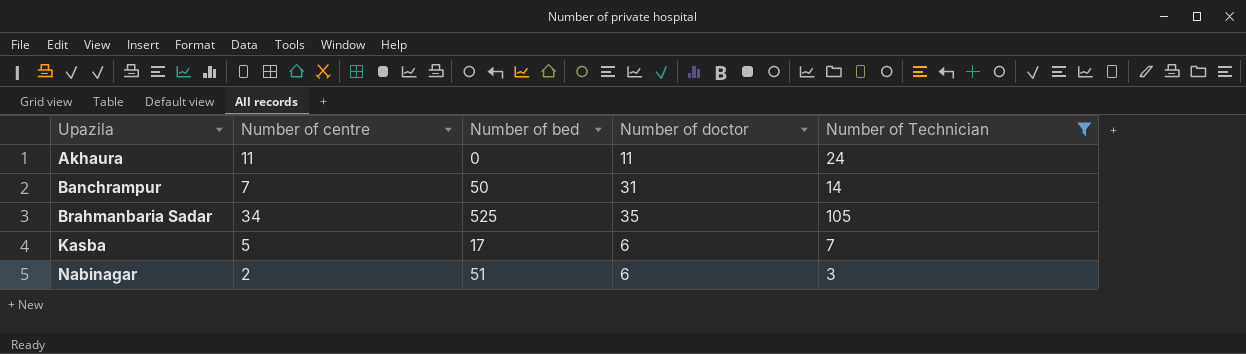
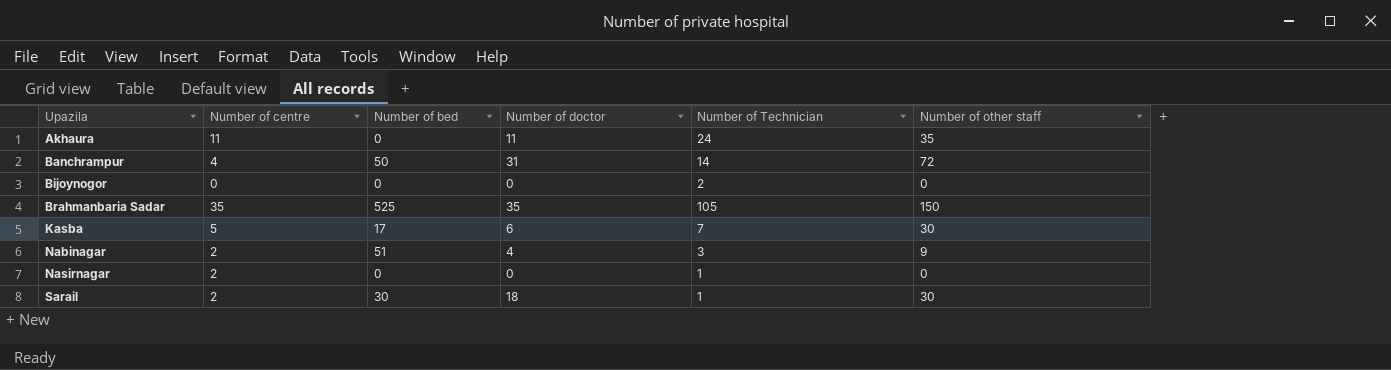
filter: Number of Technician >= 3 -> none
column Number of other staff | position: none -> 6
Banchrampur | Number of centre: 7 -> 4
Brahmanbaria Sadar | Number of centre: 34 -> 35
Nabinagar | Number of doctor: 6 -> 4

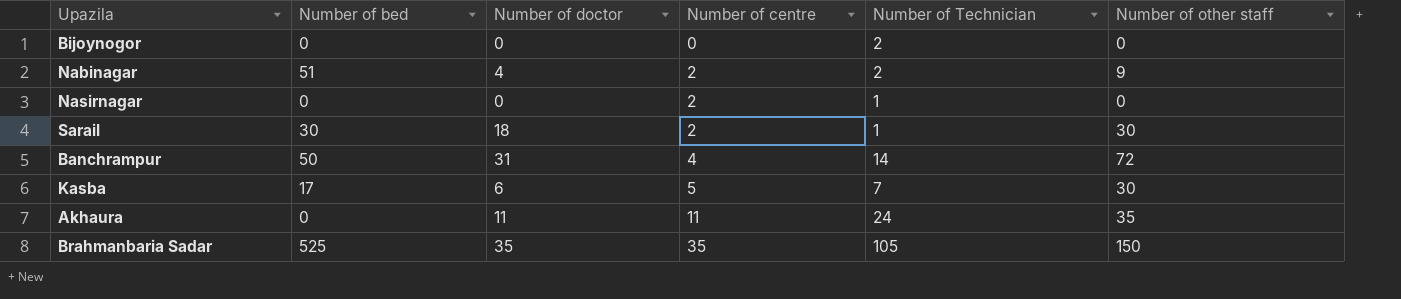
row order: Upazila ascending -> Number of centre ascending
column Number of centre | position: 2 -> 4
Nabinagar | Number of Technician: 3 -> 2

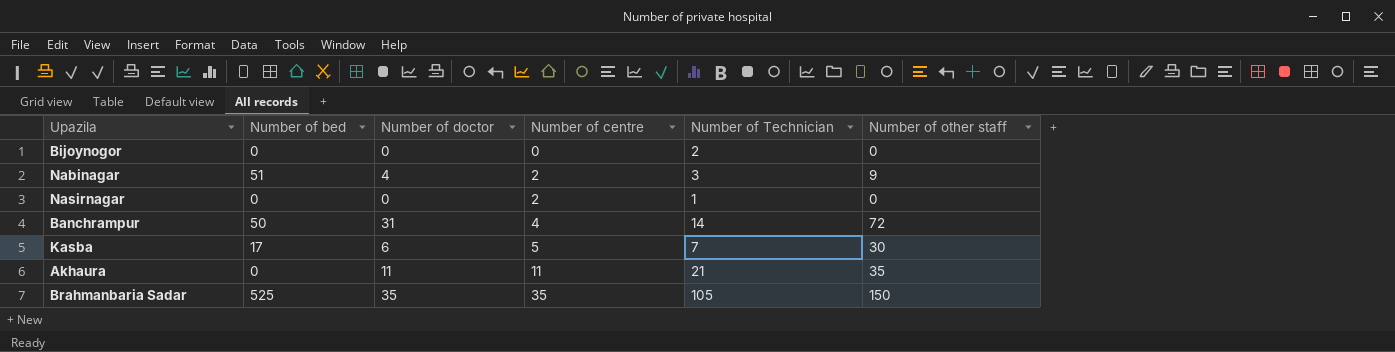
row Sarail: 30 | 18 | 2 | 1 | 30 -> none
Nabinagar | Number of Technician: 2 -> 3
Akhaura | Number of Technician: 24 -> 21

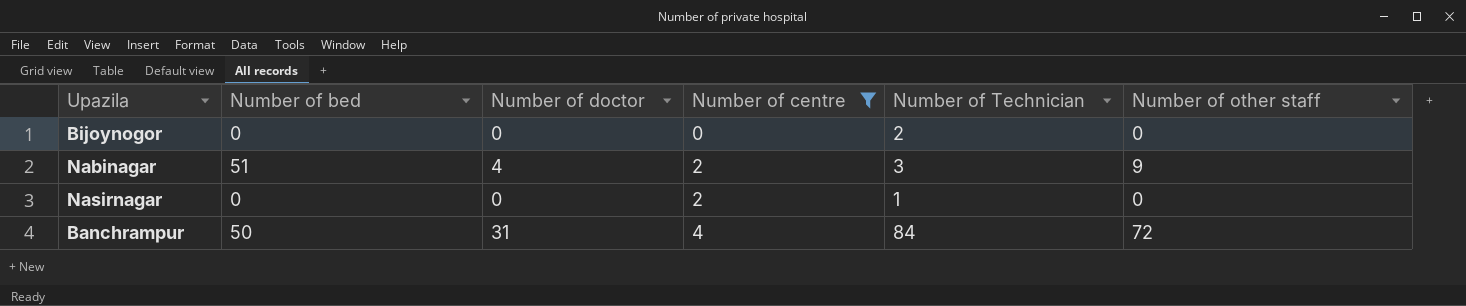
filter: none -> Number of centre <= 4
Banchrampur | Number of Technician: 14 -> 84

